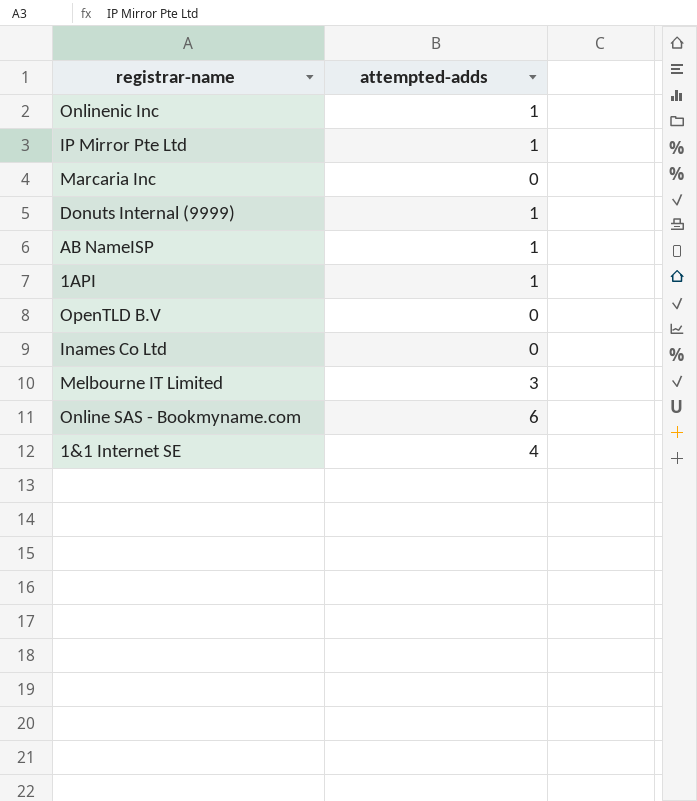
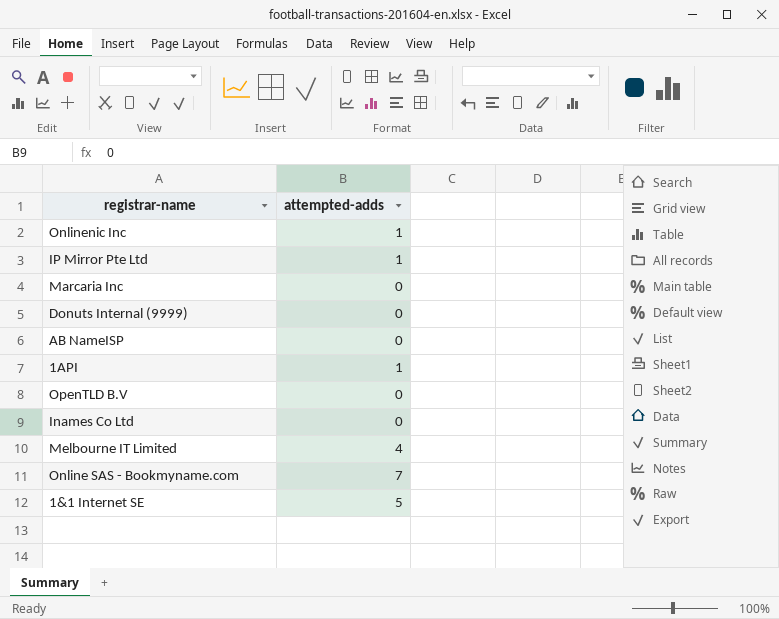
Donuts Internal (9999) | attempted-adds: 1 -> 0
AB NameISP | attempted-adds: 1 -> 0
Melbourne IT Limited | attempted-adds: 3 -> 4
Online SAS - Bookmyname.com | attempted-adds: 6 -> 7
1&1 Internet SE | attempted-adds: 4 -> 5

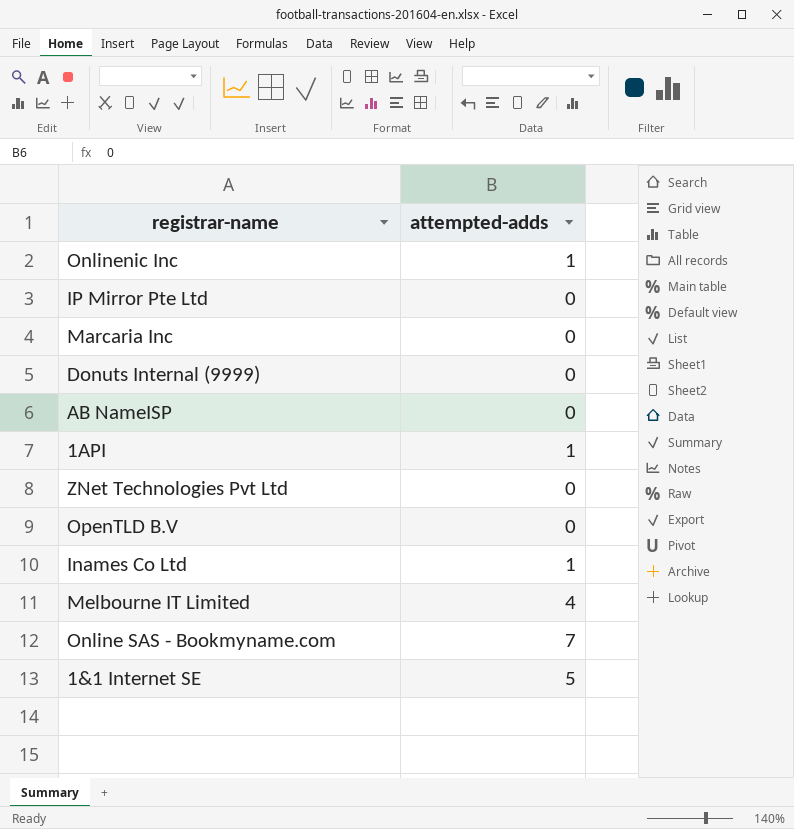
IP Mirror Pte Ltd | attempted-adds: 1 -> 0
row ZNet Technologies Pvt Ltd: none -> 0
Inames Co Ltd | attempted-adds: 0 -> 1

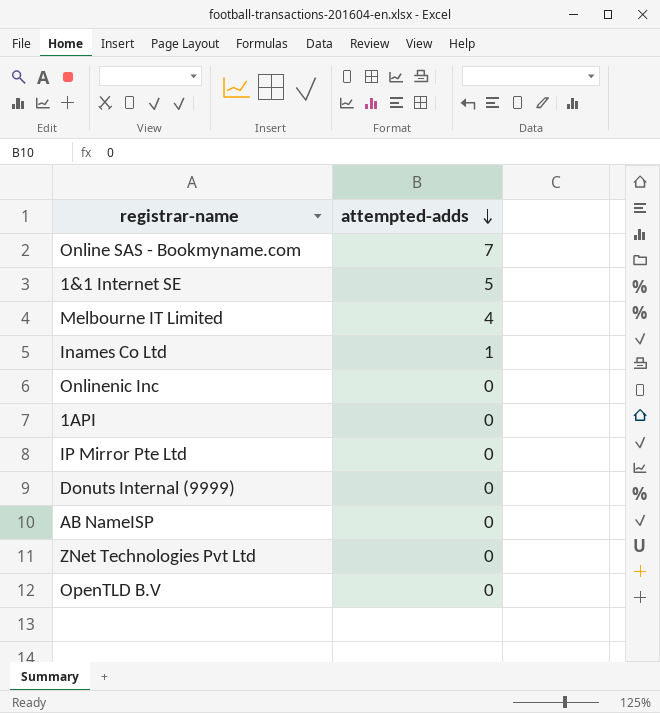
row order: none -> attempted-adds descending
row Marcaria Inc: 0 -> none
Onlinenic Inc | attempted-adds: 1 -> 0
1API | attempted-adds: 1 -> 0

